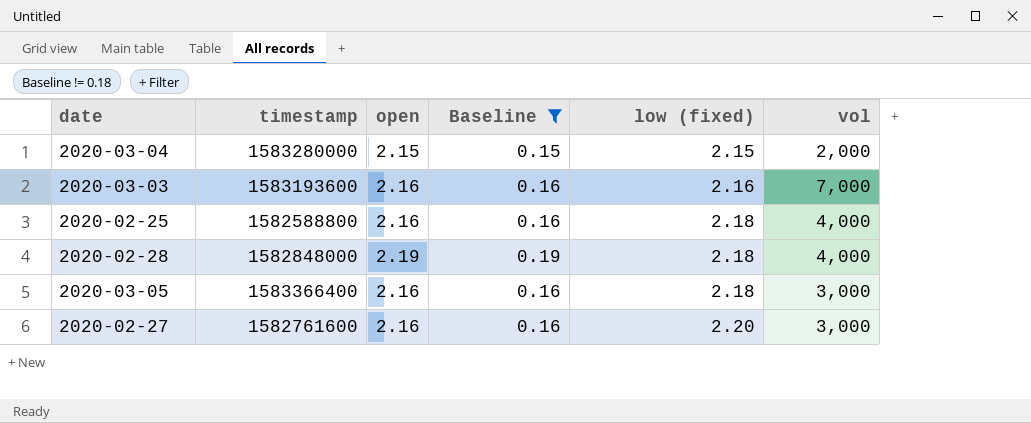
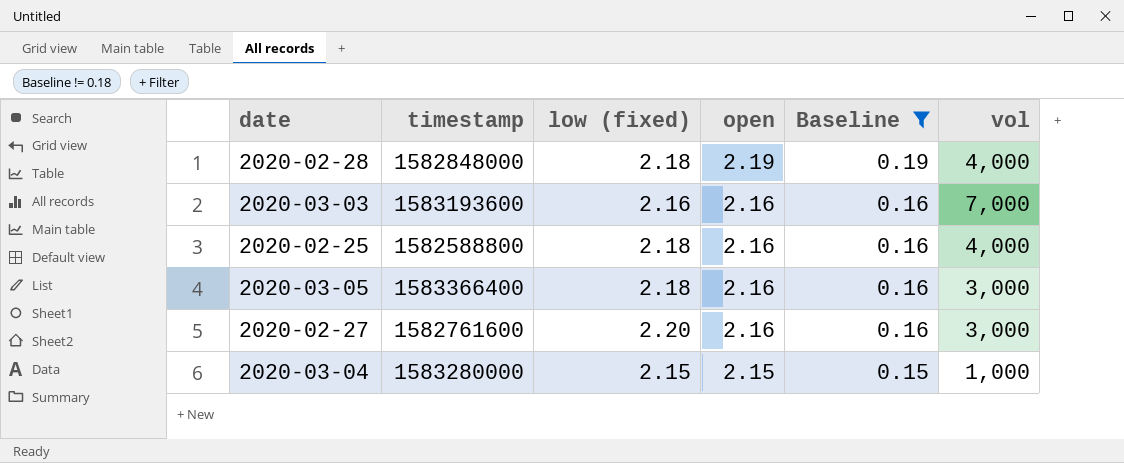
row order: low (fixed) ascending -> open descending
column low (fixed) | position: 5 -> 3
2020-03-04 | vol: 2,000 -> 1,000

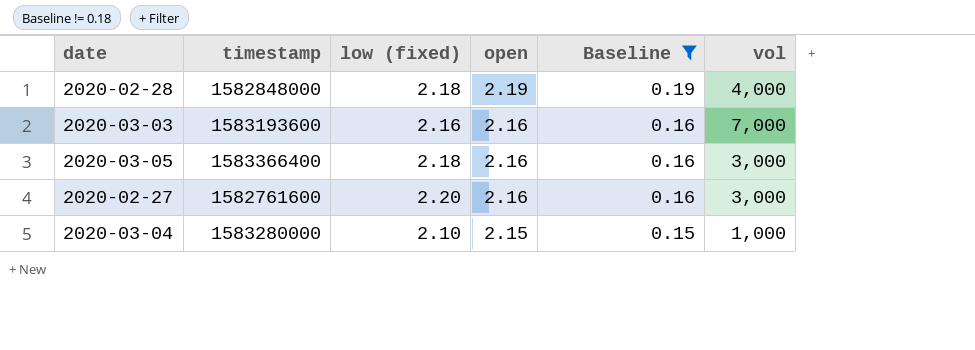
row 2020-02-25: 1582588800 | 2.18 | 2.16 | 0.16 | 4,000 -> none
2020-03-04 | low (fixed): 2.15 -> 2.10

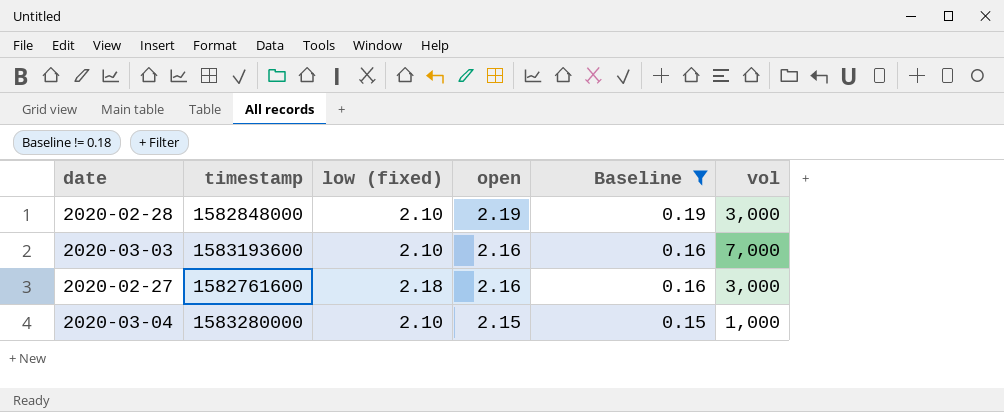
row 2020-03-05: 1583366400 | 2.18 | 2.16 | 0.16 | 3,000 -> none
2020-02-28 | low (fixed): 2.18 -> 2.10
2020-02-28 | vol: 4,000 -> 3,000
2020-03-03 | low (fixed): 2.16 -> 2.10
2020-02-27 | low (fixed): 2.20 -> 2.18

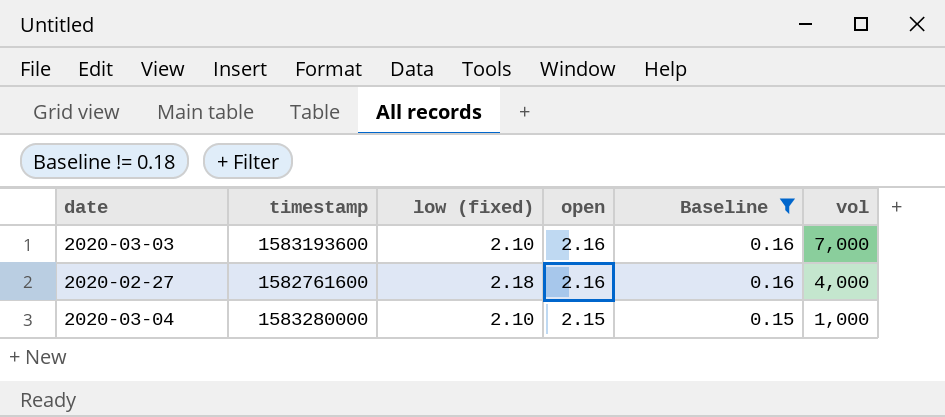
row 2020-02-28: 1582848000 | 2.10 | 2.19 | 0.19 | 3,000 -> none
2020-02-27 | vol: 3,000 -> 4,000

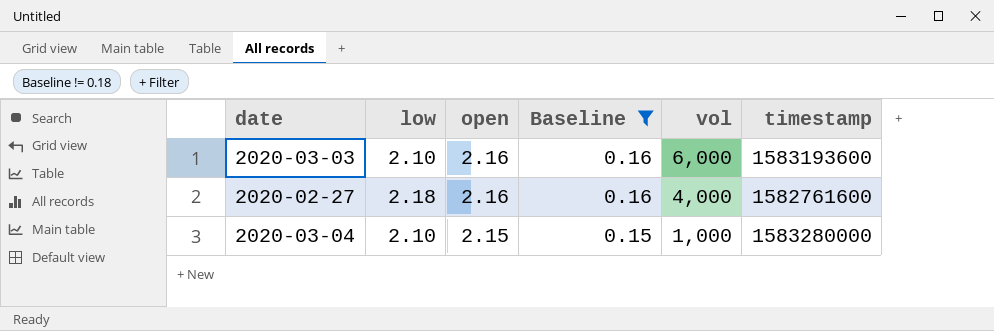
column name: low (fixed) -> low
column timestamp | position: 2 -> 6
2020-03-03 | vol: 7,000 -> 6,000

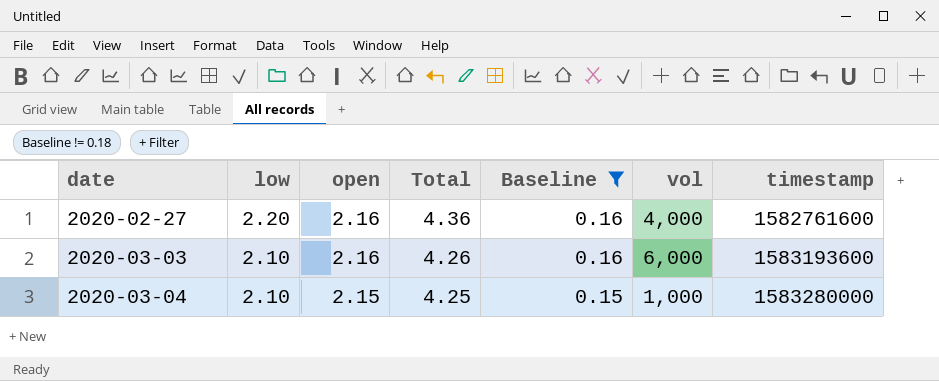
row order: open descending -> date ascending
column Total | formula: none -> [low] + [open]
2020-02-27 | low: 2.18 -> 2.20

